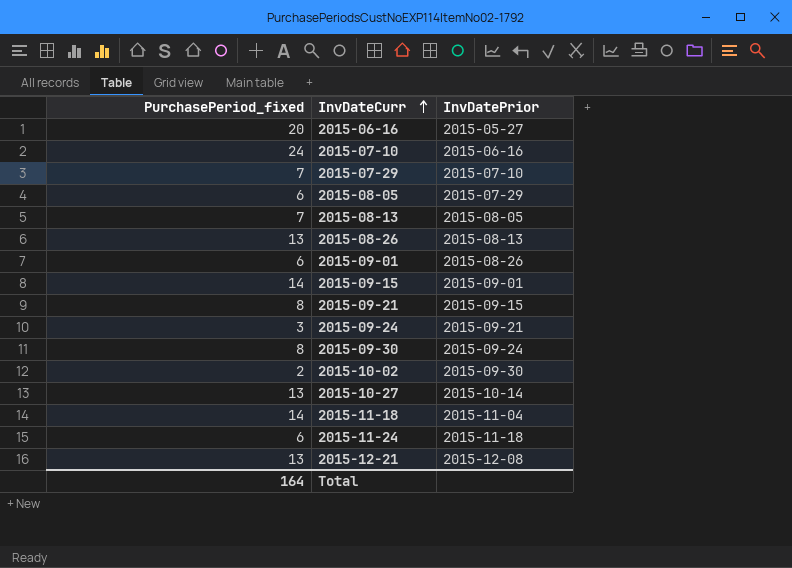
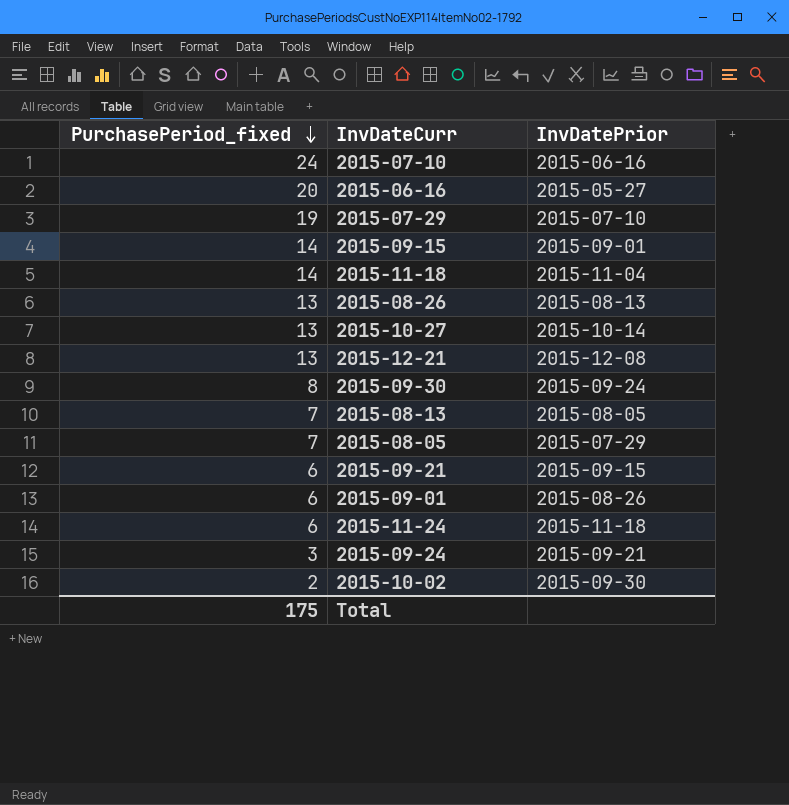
row order: InvDateCurr ascending -> PurchasePeriod_fixed descending
2015-07-29 | PurchasePeriod_fixed: 7 -> 19
2015-08-05 | PurchasePeriod_fixed: 6 -> 7
2015-09-21 | PurchasePeriod_fixed: 8 -> 6
Total | PurchasePeriod_fixed: 164 -> 175

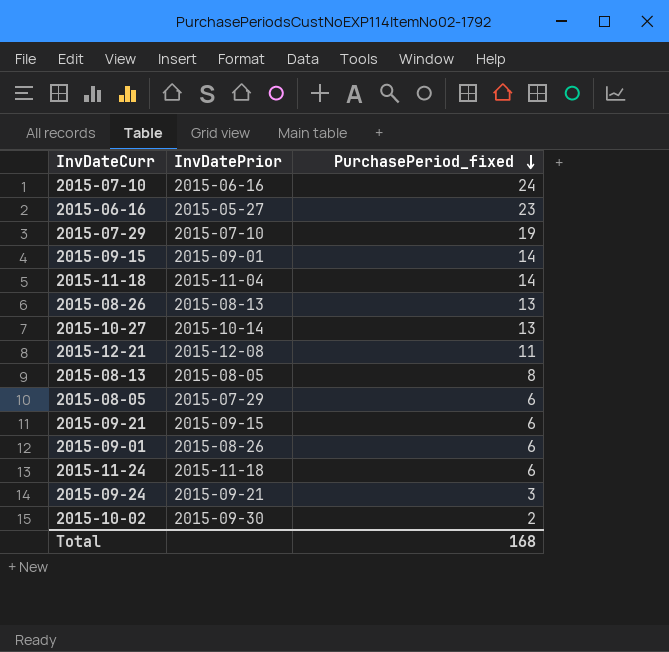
column PurchasePeriod_fixed | position: 1 -> 3
row 2015-09-30: 8 | 2015-09-24 -> none
2015-06-16 | PurchasePeriod_fixed: 20 -> 23
2015-12-21 | PurchasePeriod_fixed: 13 -> 11
2015-08-13 | PurchasePeriod_fixed: 7 -> 8
2015-08-05 | PurchasePeriod_fixed: 7 -> 6
Total | PurchasePeriod_fixed: 175 -> 168

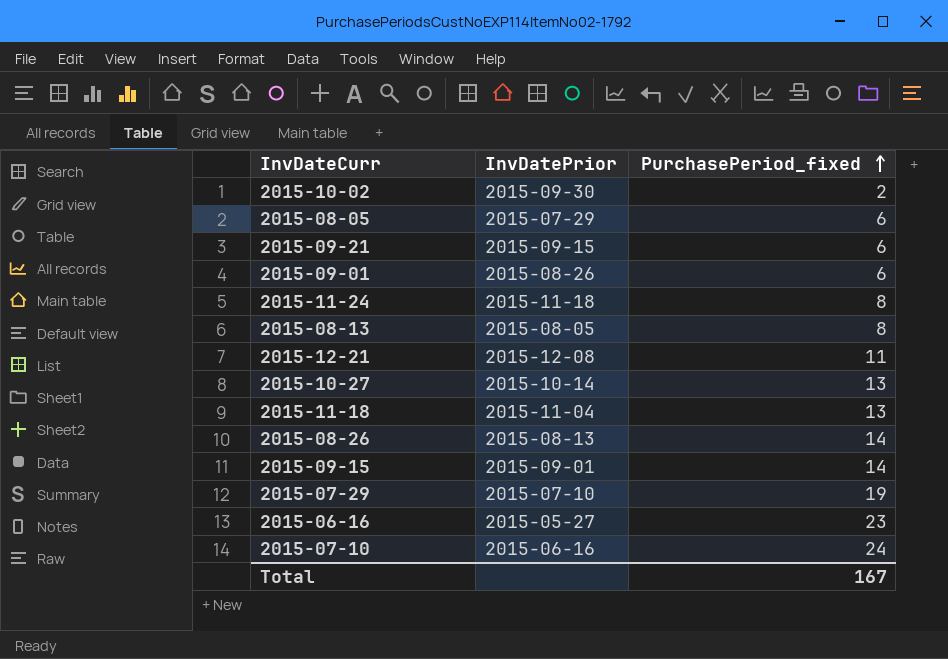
row order: PurchasePeriod_fixed descending -> PurchasePeriod_fixed ascending
row 2015-09-24: 2015-09-21 | 3 -> none
2015-11-24 | PurchasePeriod_fixed: 6 -> 8
2015-11-18 | PurchasePeriod_fixed: 14 -> 13
2015-08-26 | PurchasePeriod_fixed: 13 -> 14
Total | PurchasePeriod_fixed: 168 -> 167

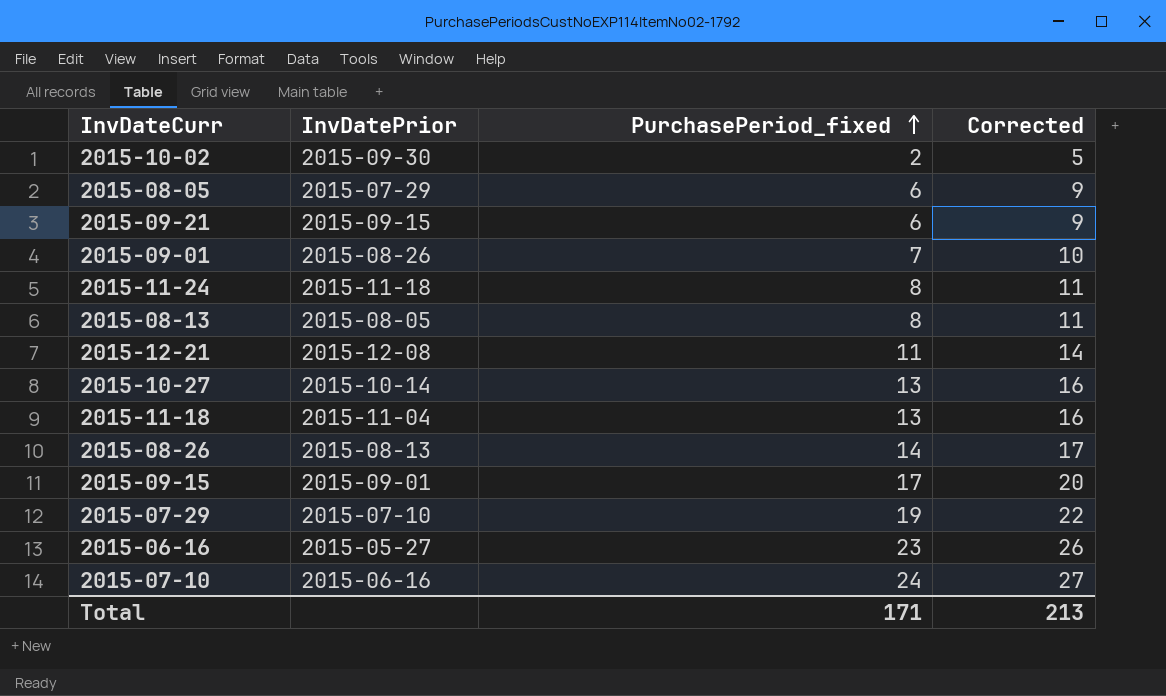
column Corrected | formula: none -> [PurchasePeriod_fixed] + 3
2015-09-01 | PurchasePeriod_fixed: 6 -> 7
2015-09-15 | PurchasePeriod_fixed: 14 -> 17
Total | PurchasePeriod_fixed: 167 -> 171

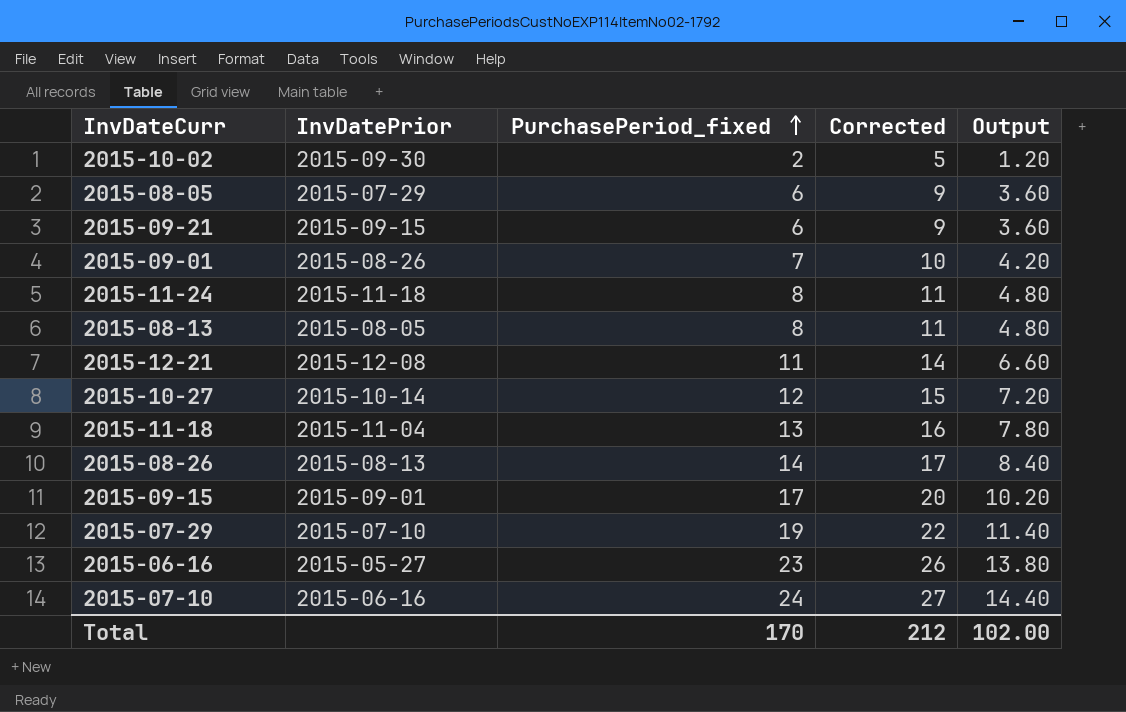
column Output | formula: none -> [PurchasePeriod_fixed] * 0.6
2015-10-27 | PurchasePeriod_fixed: 13 -> 12
2015-10-27 | Corrected: 16 -> 15
Total | PurchasePeriod_fixed: 171 -> 170
Total | Corrected: 213 -> 212

